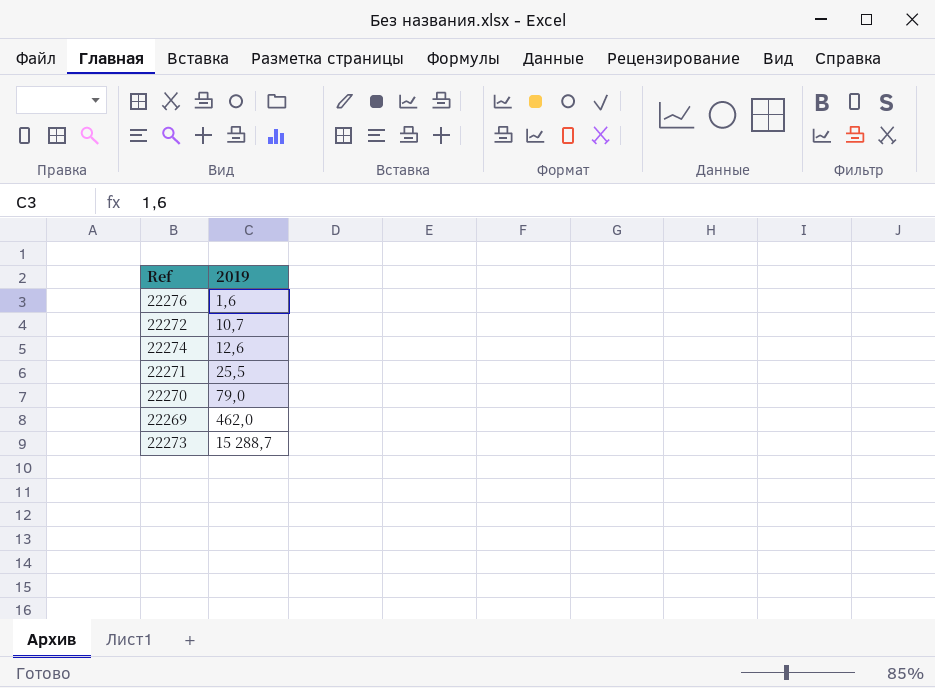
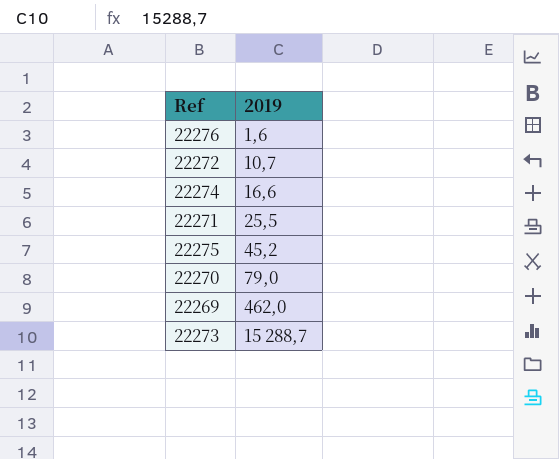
22274 | 2019: 12,6 -> 16,6
row 22275: none -> 45,2

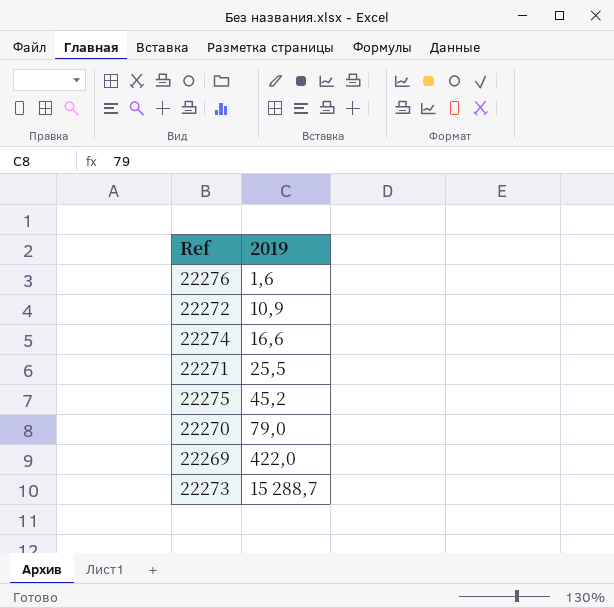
22272 | 2019: 10,7 -> 10,9
22269 | 2019: 462,0 -> 422,0

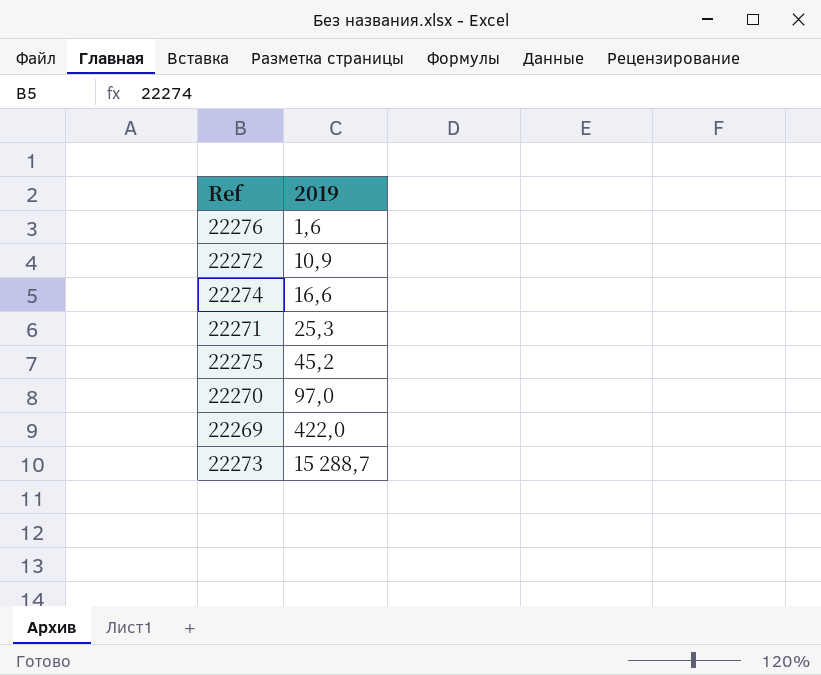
22271 | 2019: 25,5 -> 25,3
22270 | 2019: 79,0 -> 97,0

